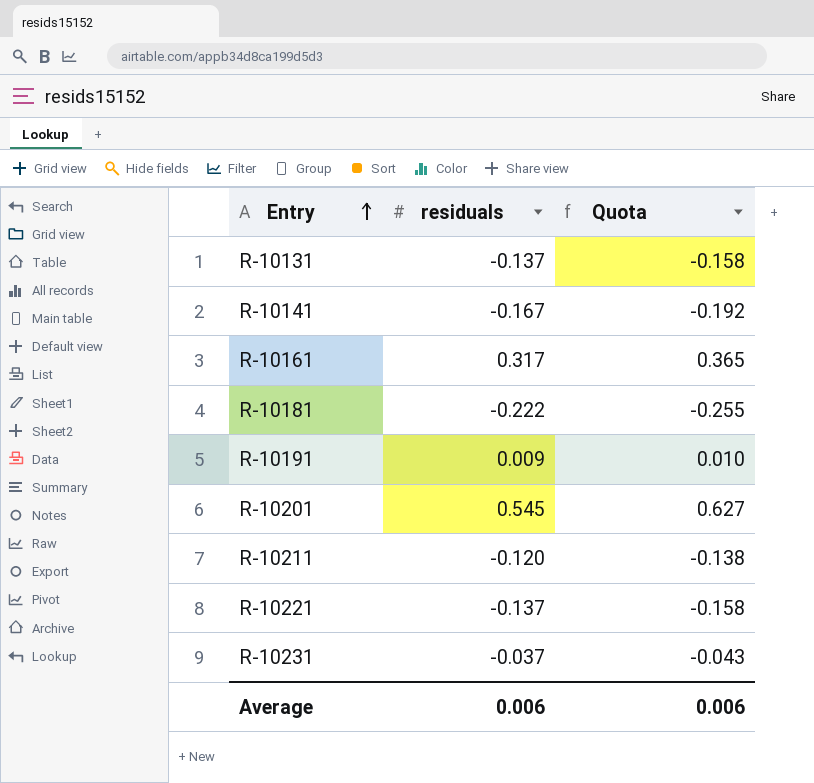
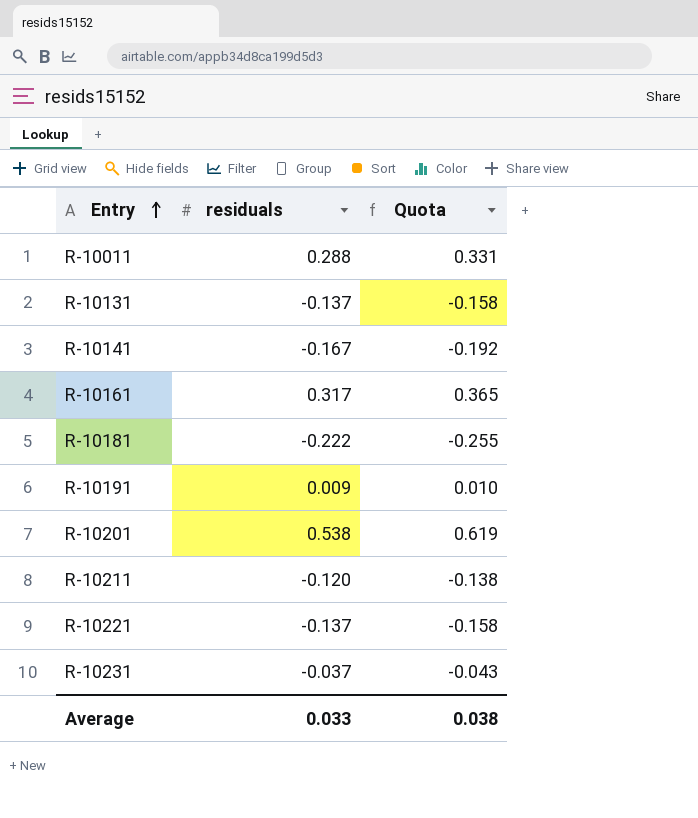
row R-10011: none -> 0.288 | 0.331
R-10201 | residuals: 0.545 -> 0.538
R-10201 | Quota: 0.627 -> 0.619
Average | residuals: 0.006 -> 0.033
Average | Quota: 0.006 -> 0.038

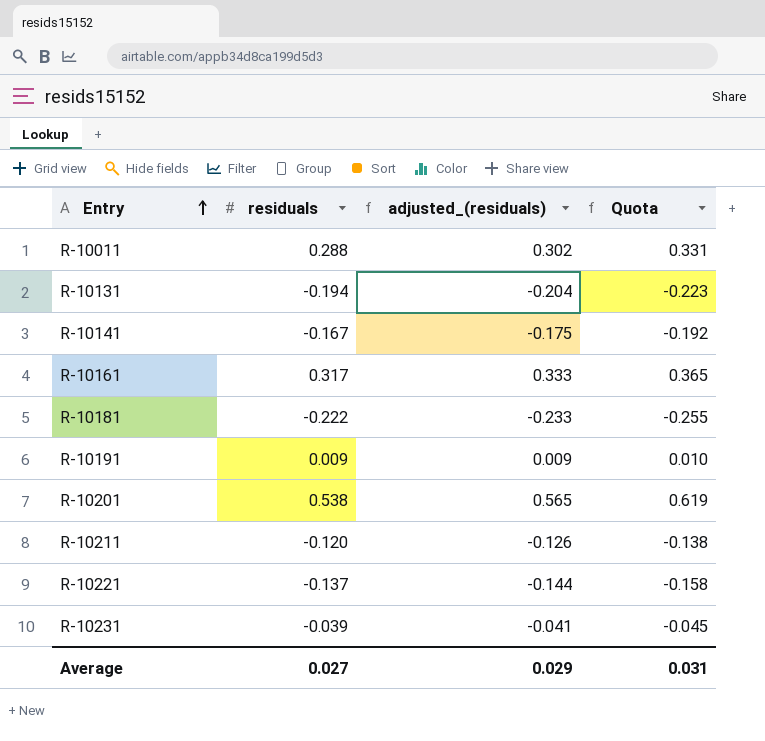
column adjusted_(residuals) | formula: none -> [residuals] * 1.05
R-10131 | residuals: -0.137 -> -0.194
R-10131 | Quota: -0.158 -> -0.223
R-10231 | residuals: -0.037 -> -0.039
R-10231 | Quota: -0.043 -> -0.045
Average | residuals: 0.033 -> 0.027
Average | Quota: 0.038 -> 0.031

